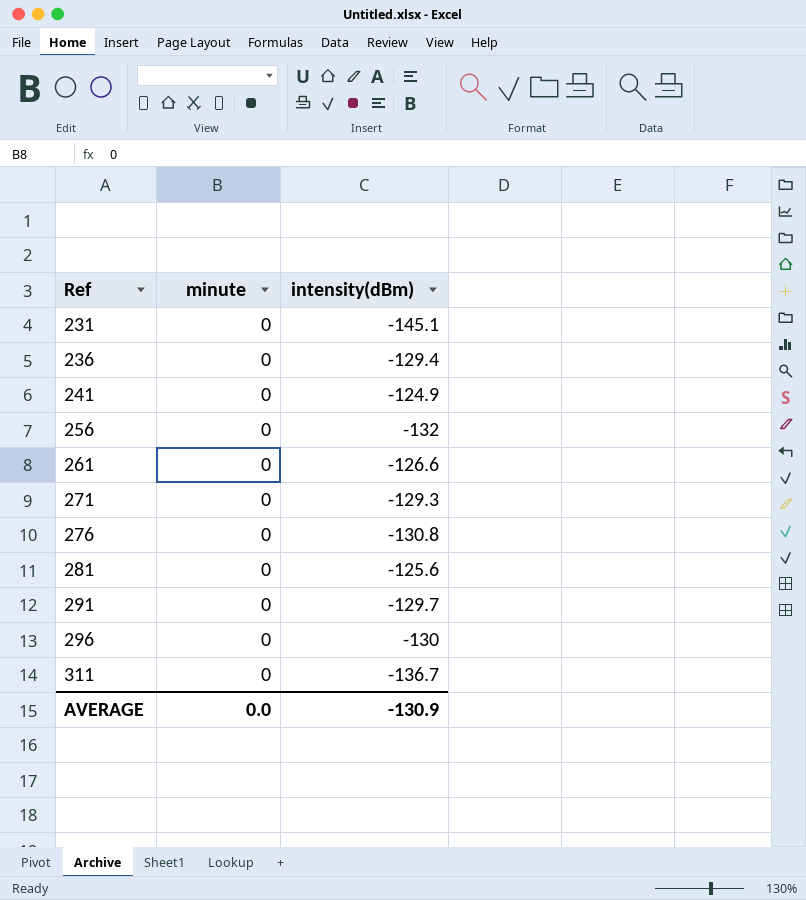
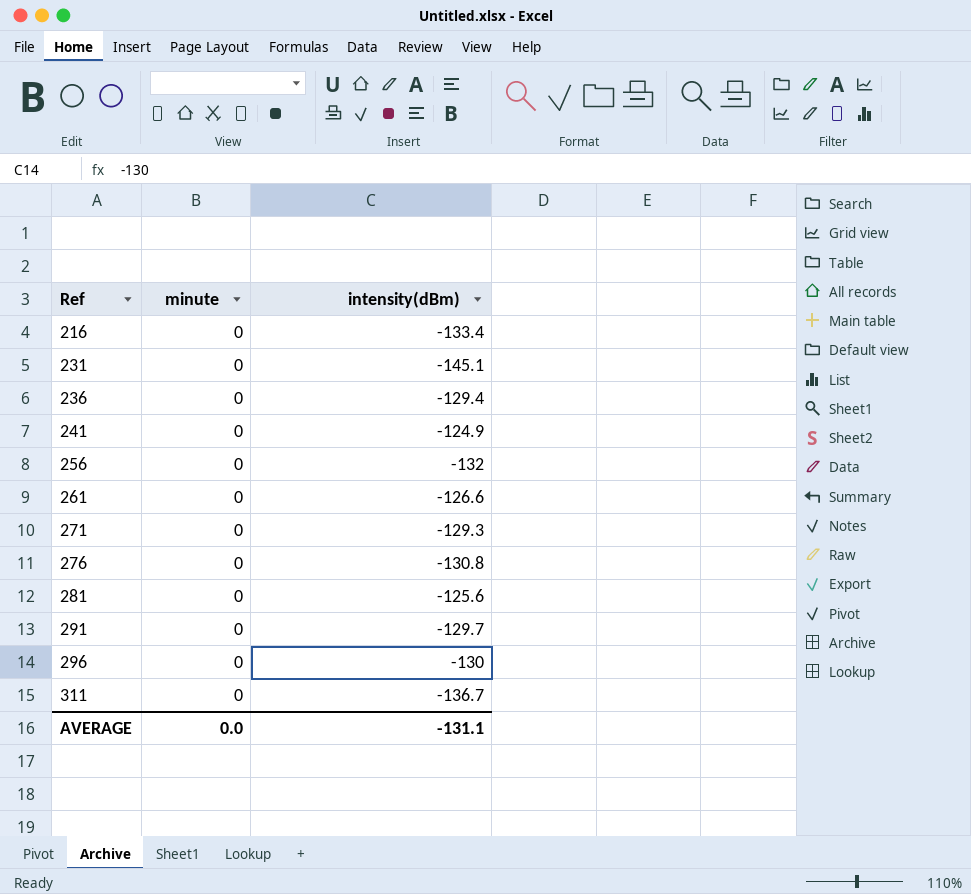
row 216: none -> 0 | -133.4
AVERAGE | intensity(dBm): -130.9 -> -131.1

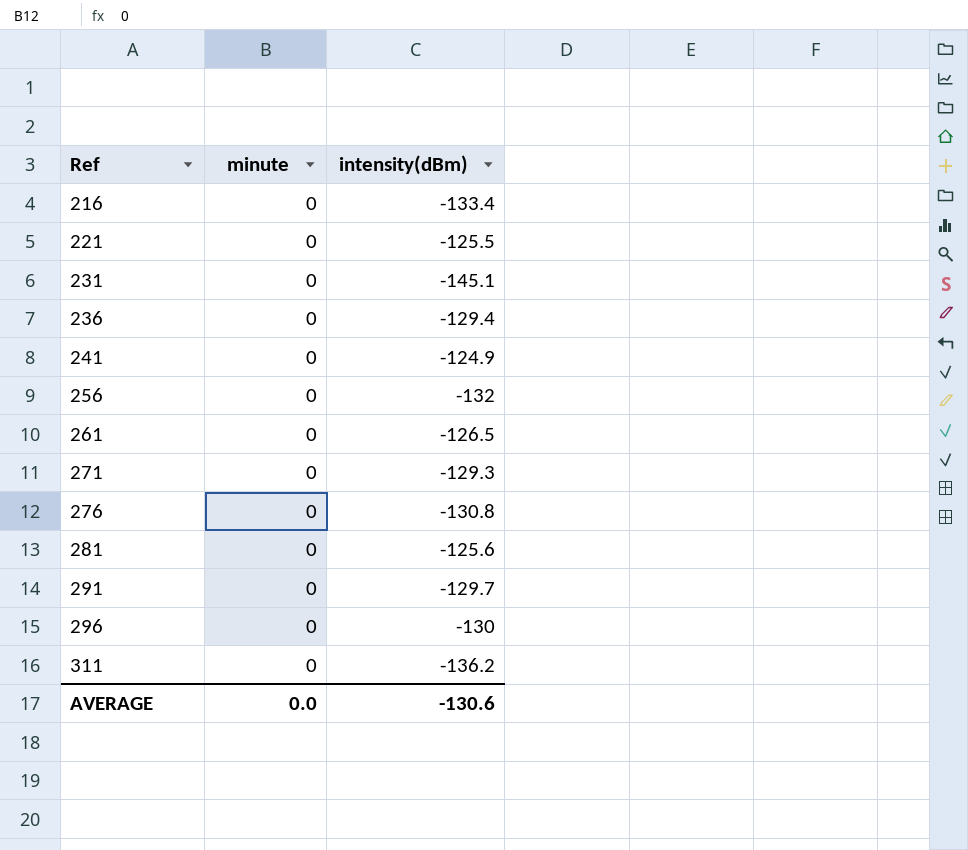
row 221: none -> 0 | -125.5
261 | intensity(dBm): -126.6 -> -126.5
311 | intensity(dBm): -136.7 -> -136.2
AVERAGE | intensity(dBm): -131.1 -> -130.6

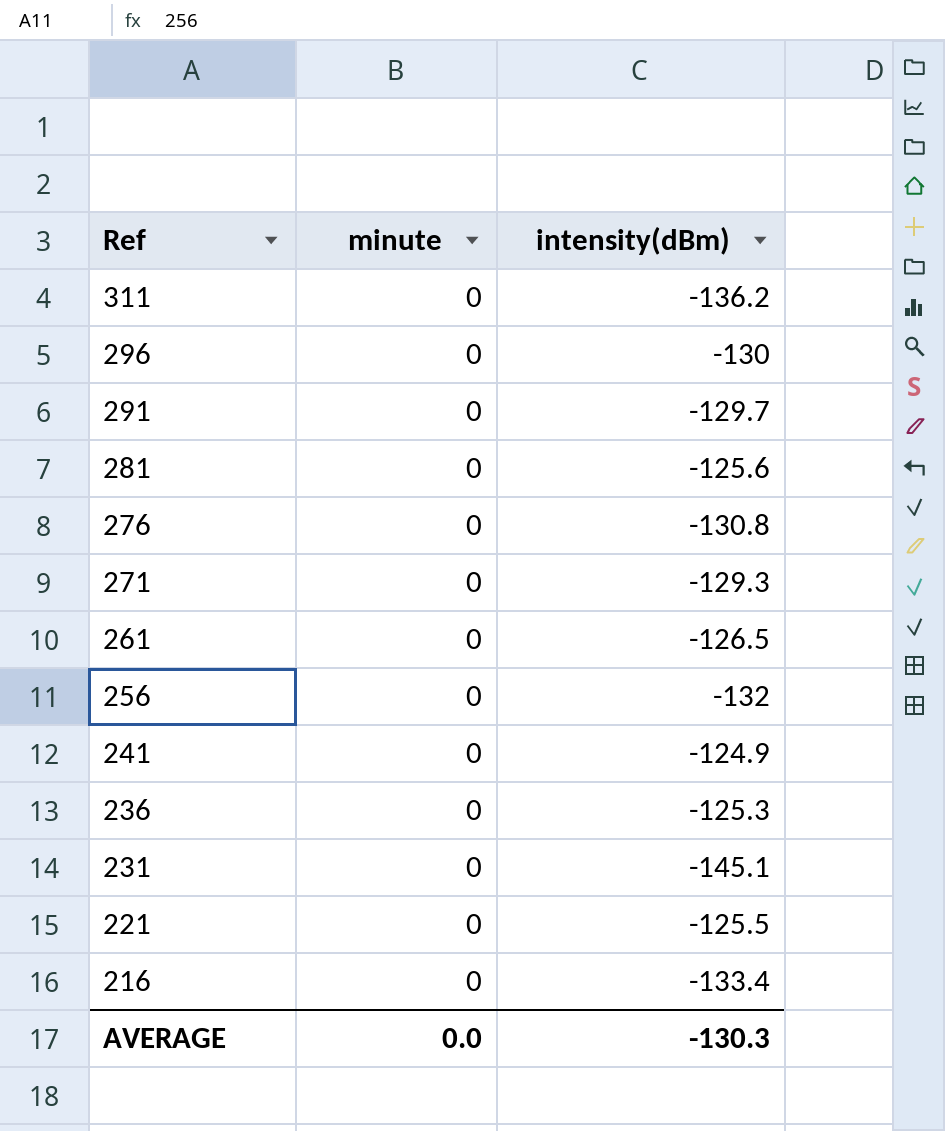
row order: Ref ascending -> Ref descending
236 | intensity(dBm): -129.4 -> -125.3
AVERAGE | intensity(dBm): -130.6 -> -130.3

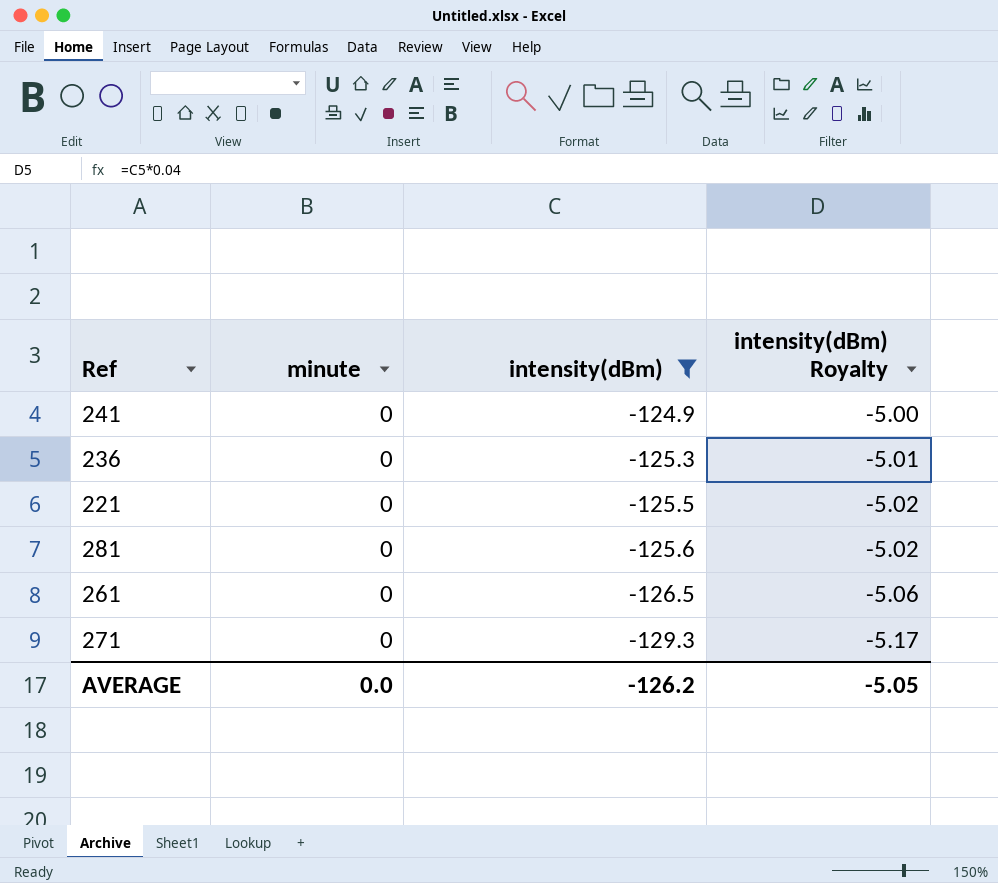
filter: none -> intensity(dBm) >= -129.3
row order: Ref descending -> intensity(dBm) descending
column intensity(dBm) Royalty | formula: none -> [intensity(dBm)] * 0.04
AVERAGE | intensity(dBm): -130.3 -> -126.2

